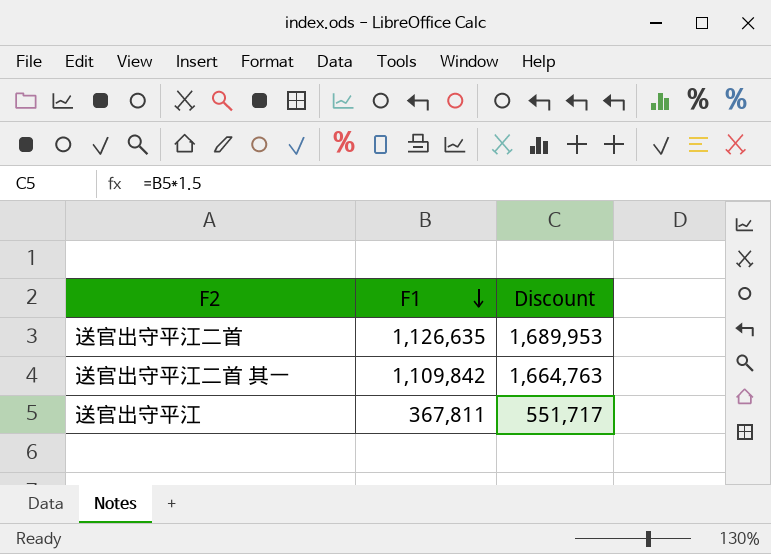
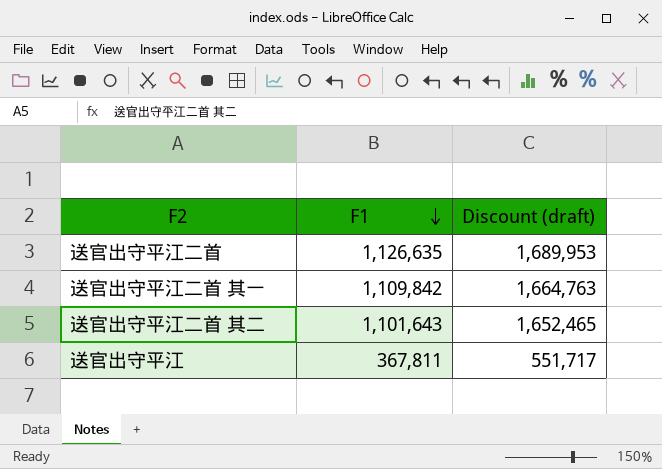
column name: Discount -> Discount (draft)
row 送官出守平江二首 其二: none -> 1,101,643 | 1,652,465

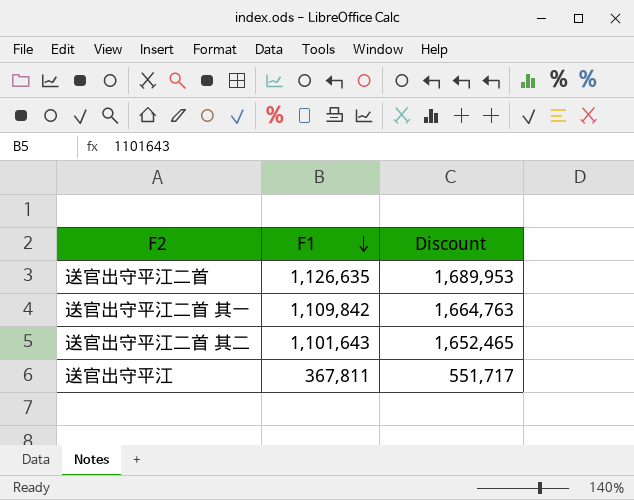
column name: Discount (draft) -> Discount

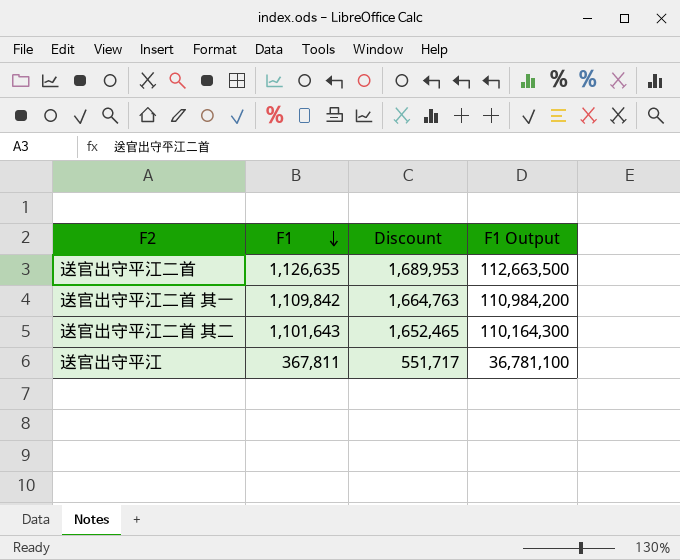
column F1 Output | formula: none -> [F1] * 100

